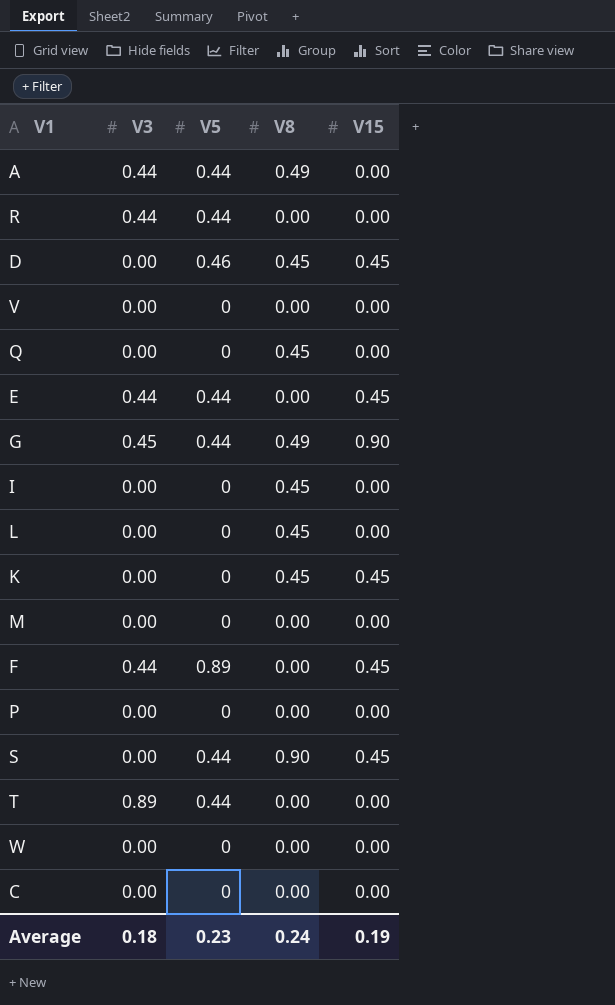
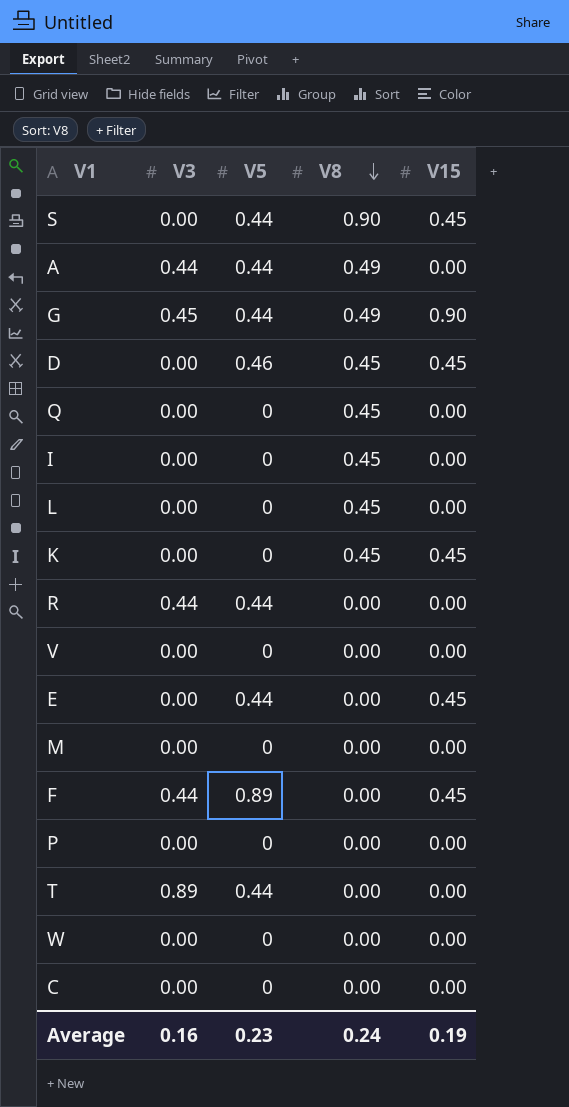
row order: none -> V8 descending
E | V3: 0.44 -> 0.00
Average | V3: 0.18 -> 0.16

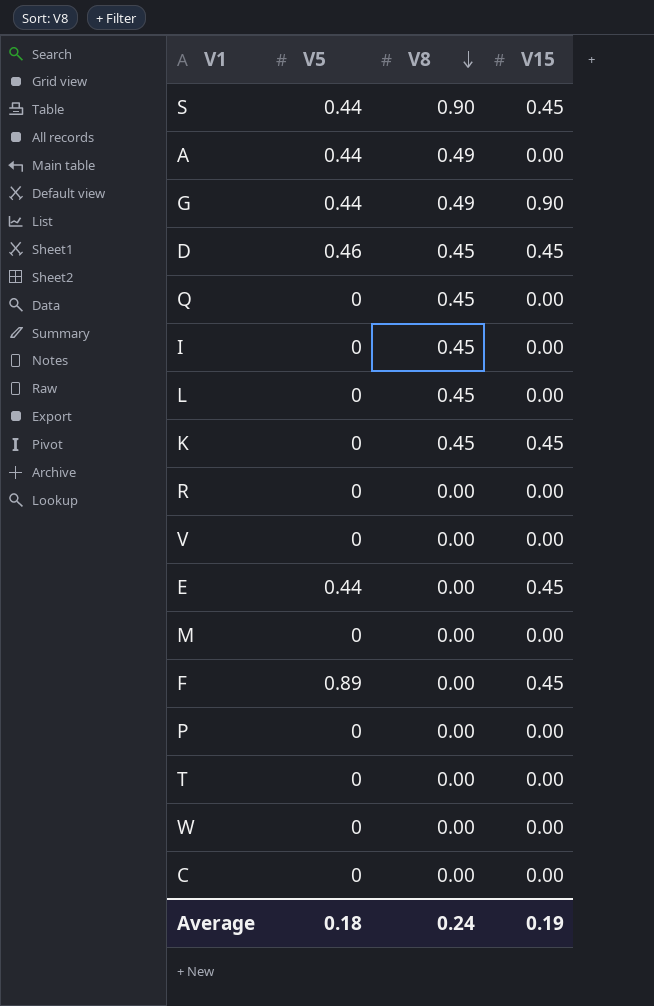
column V3 | position: 2 -> none
R | V5: 0.44 -> 0
T | V5: 0.44 -> 0
Average | V5: 0.23 -> 0.18

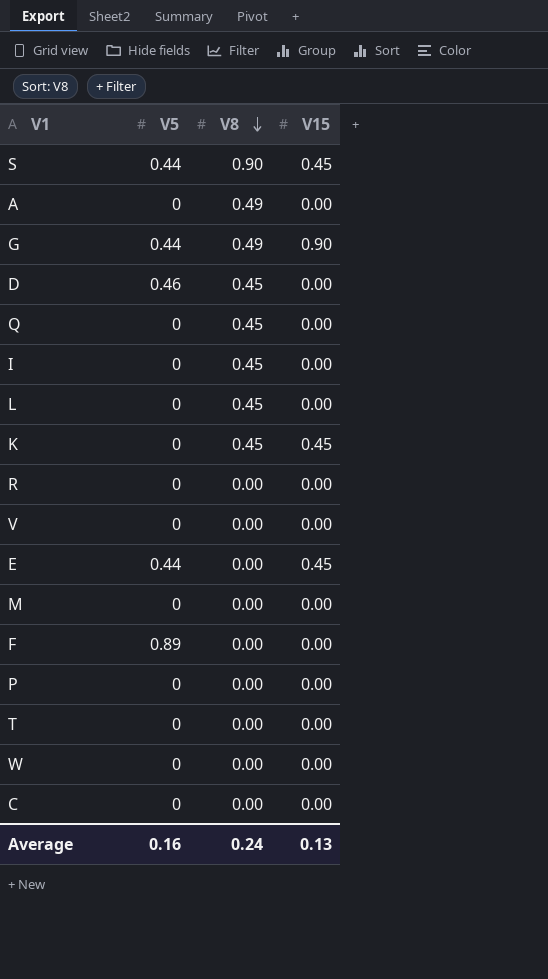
A | V5: 0.44 -> 0
D | V15: 0.45 -> 0.00
F | V15: 0.45 -> 0.00
Average | V5: 0.18 -> 0.16
Average | V15: 0.19 -> 0.13

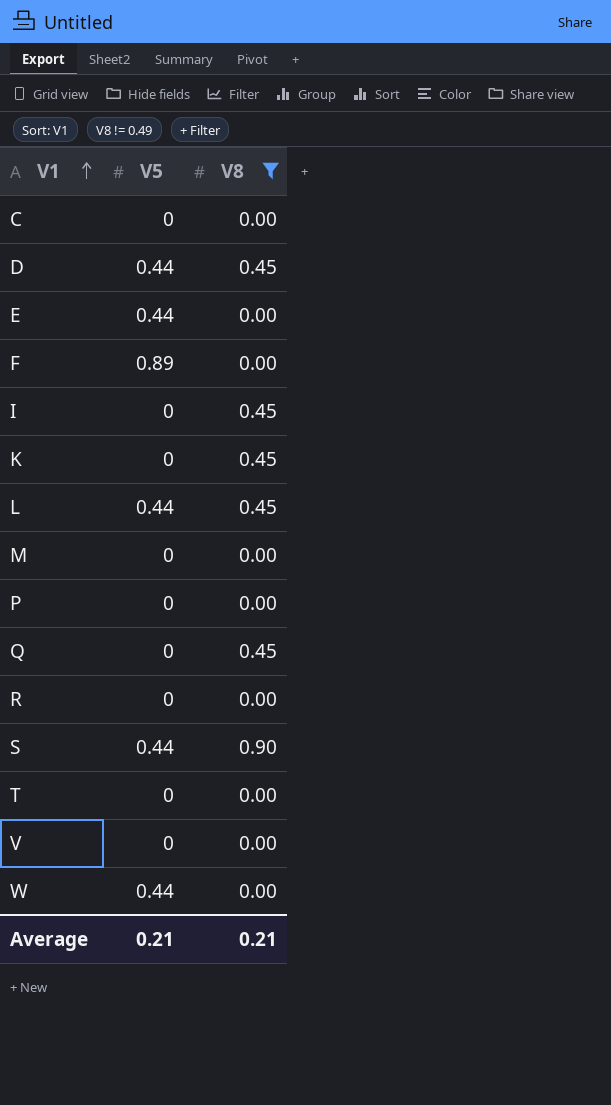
filter: none -> V8 != 0.49
row order: V8 descending -> V1 ascending
column V15 | position: 4 -> none
D | V5: 0.46 -> 0.44
L | V5: 0 -> 0.44
W | V5: 0 -> 0.44
Average | V5: 0.16 -> 0.21
Average | V8: 0.24 -> 0.21

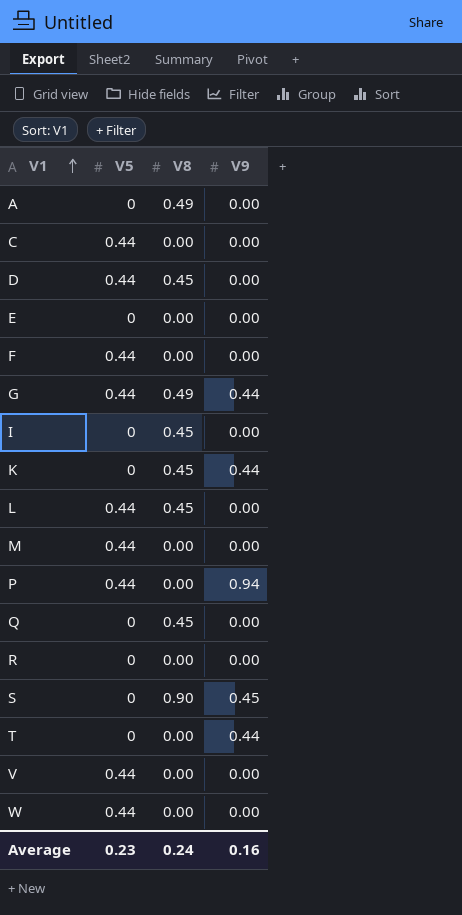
filter: V8 != 0.49 -> none
column V9 | position: none -> 4
C | V5: 0 -> 0.44
E | V5: 0.44 -> 0
F | V5: 0.89 -> 0.44
M | V5: 0 -> 0.44
P | V5: 0 -> 0.44
S | V5: 0.44 -> 0
V | V5: 0 -> 0.44
Average | V5: 0.21 -> 0.23
Average | V8: 0.21 -> 0.24

